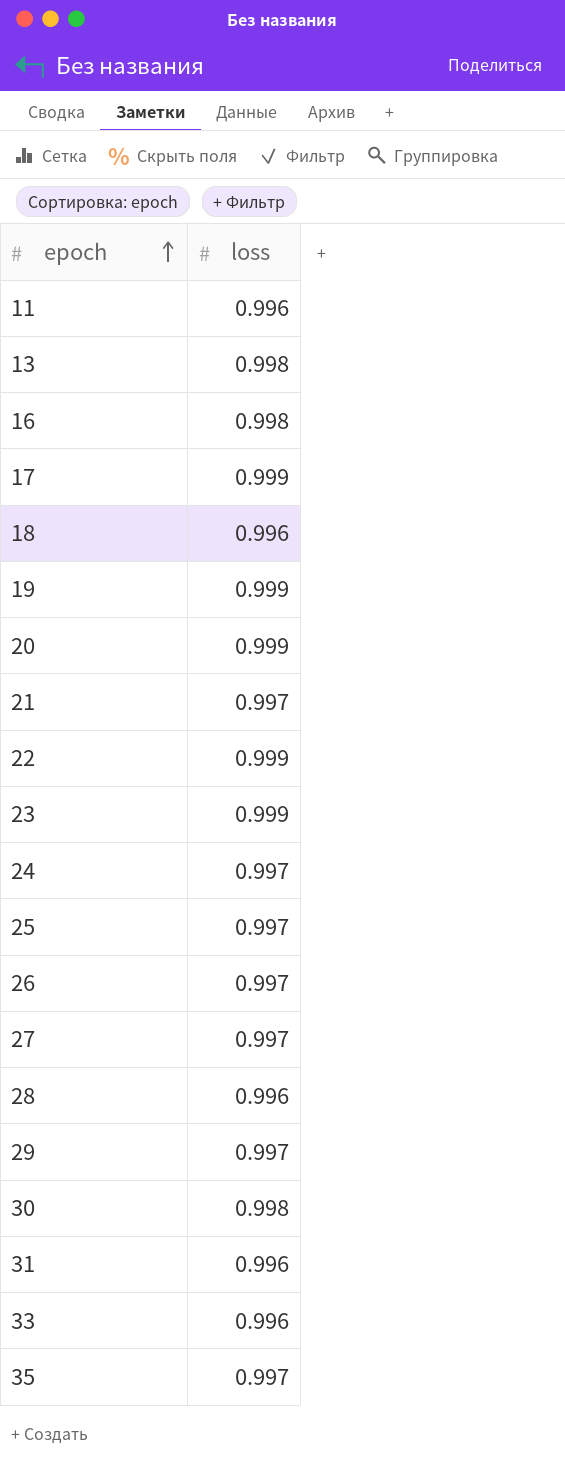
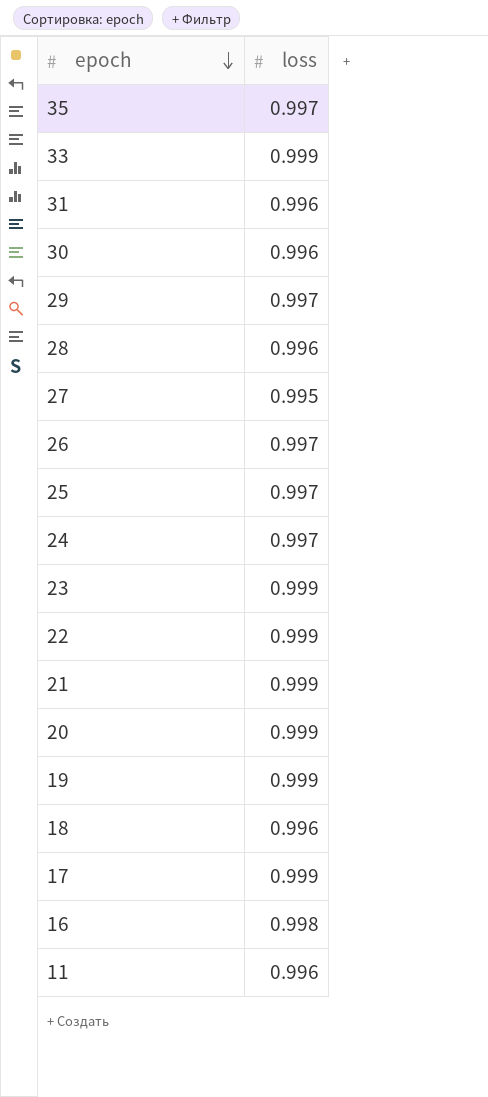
row order: epoch ascending -> epoch descending
row 13: 0.998 -> none
33 | loss: 0.996 -> 0.999
30 | loss: 0.998 -> 0.996
27 | loss: 0.997 -> 0.995
21 | loss: 0.997 -> 0.999

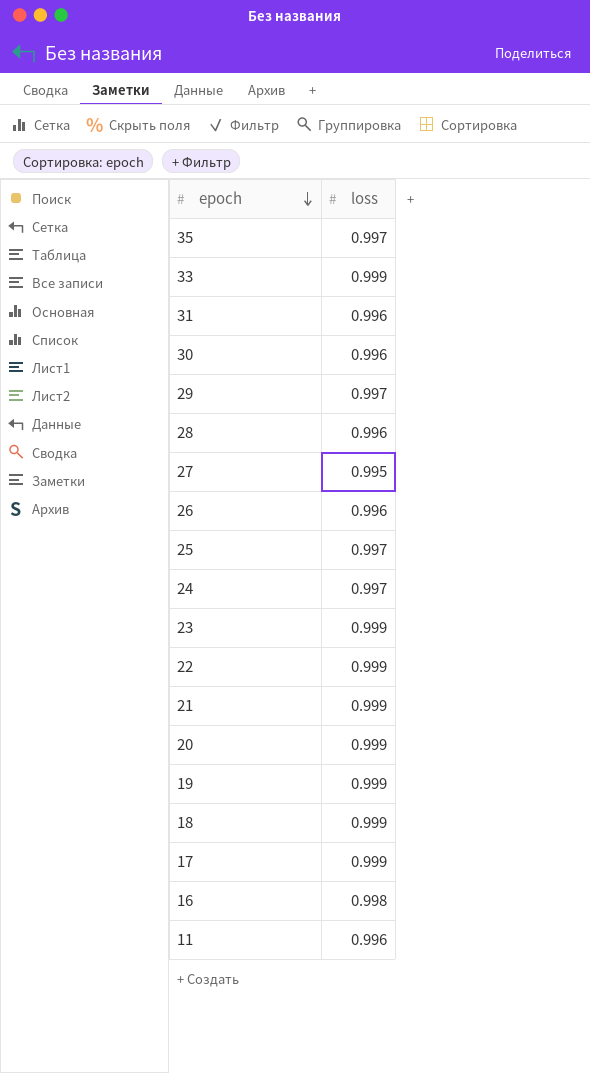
26 | loss: 0.997 -> 0.996
18 | loss: 0.996 -> 0.999

